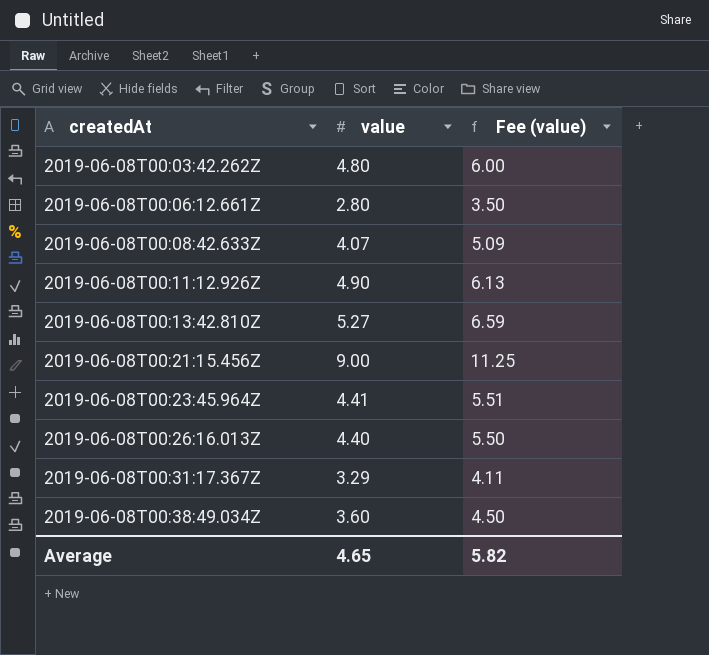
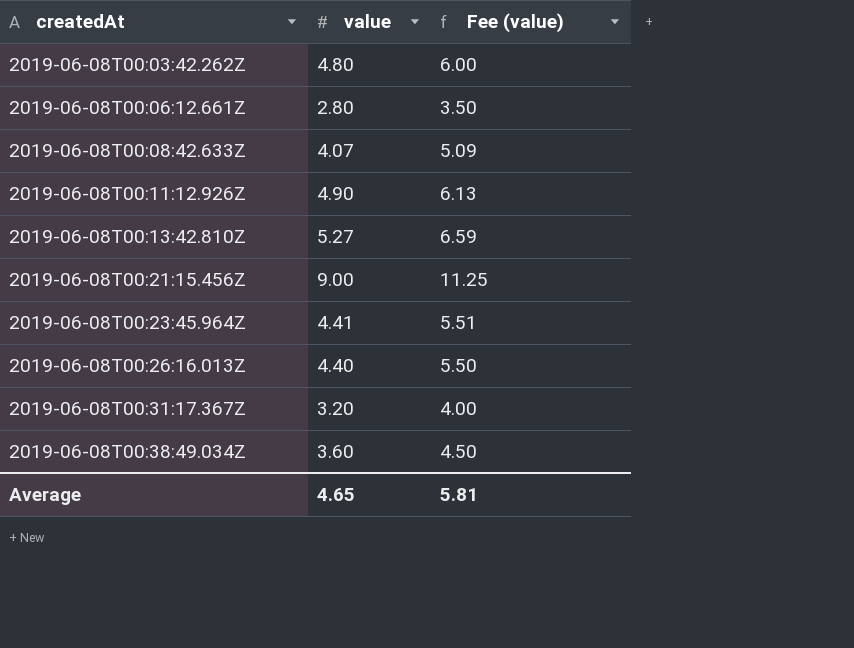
2019-06-08T00:31:17.367Z | value: 3.29 -> 3.20
2019-06-08T00:31:17.367Z | Fee (value): 4.11 -> 4.00
Average | Fee (value): 5.82 -> 5.81

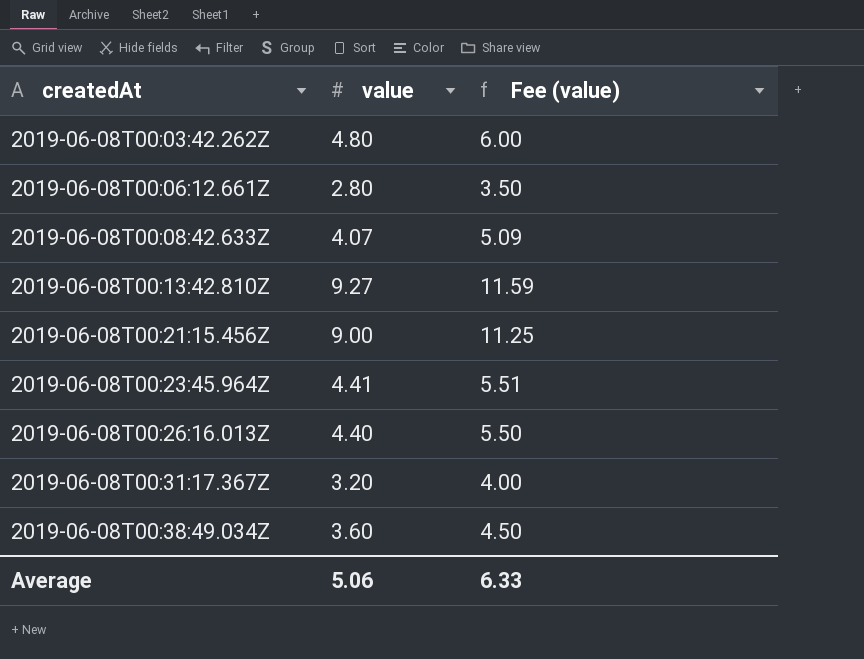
row 2019-06-08T00:11:12.926Z: 4.90 | 6.13 -> none
2019-06-08T00:13:42.810Z | value: 5.27 -> 9.27
2019-06-08T00:13:42.810Z | Fee (value): 6.59 -> 11.59
Average | value: 4.65 -> 5.06
Average | Fee (value): 5.81 -> 6.33

